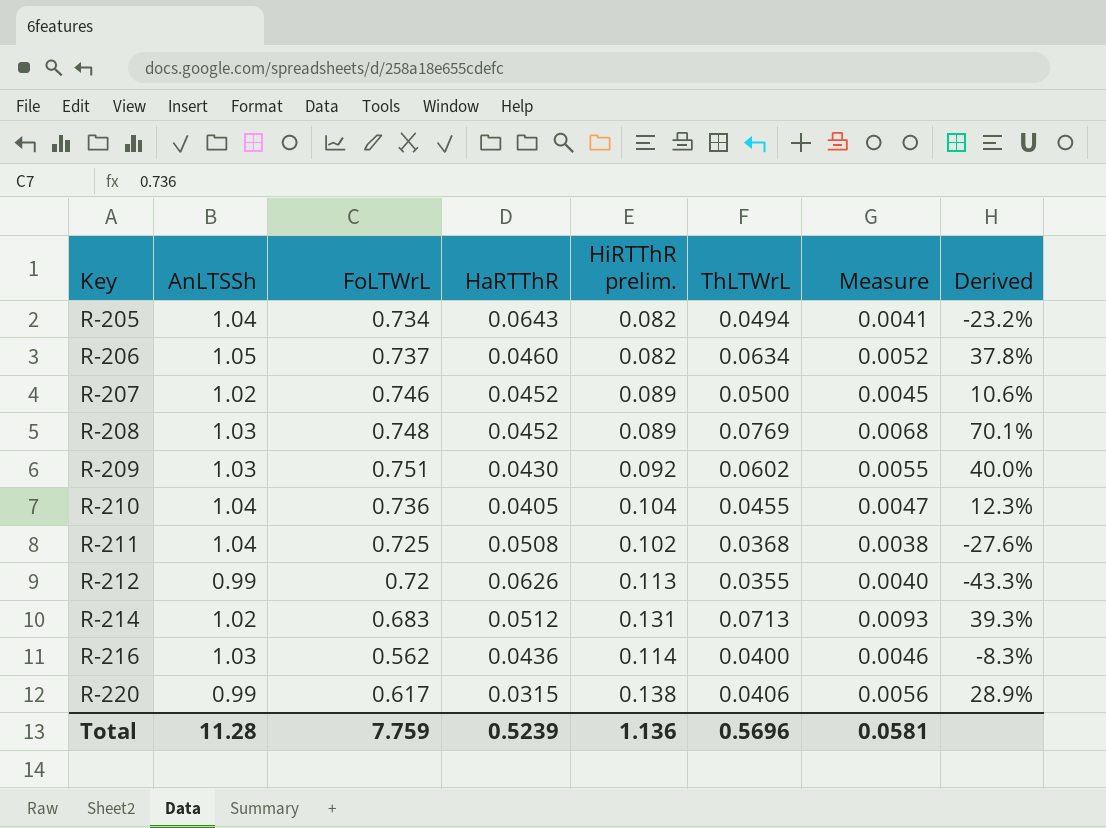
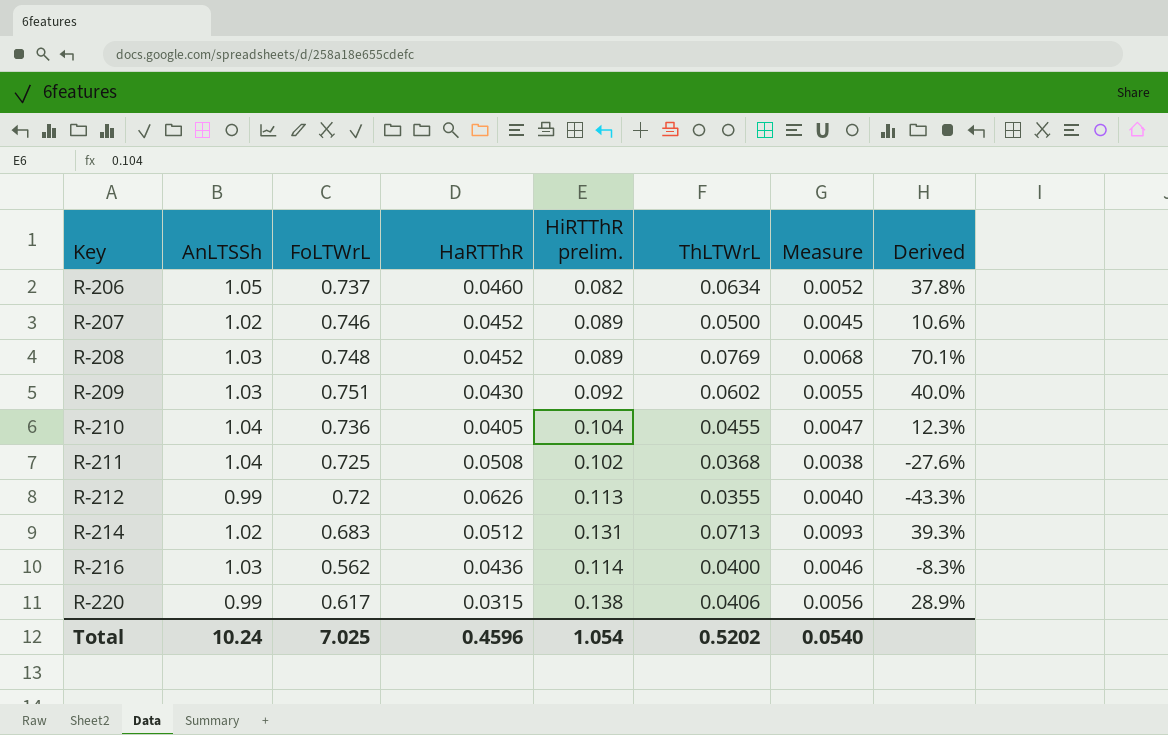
row R-205: 1.04 | 0.734 | 0.0643 | 0.082 | 0.0494 | 0.0041 | -23.2% -> none
Total | AnLTSSh: 11.28 -> 10.24
Total | FoLTWrL: 7.759 -> 7.025
Total | HaRTThR: 0.5239 -> 0.4596
Total | HiRTThR prelim.: 1.136 -> 1.054
Total | ThLTWrL: 0.5696 -> 0.5202
Total | Measure: 0.0581 -> 0.0540

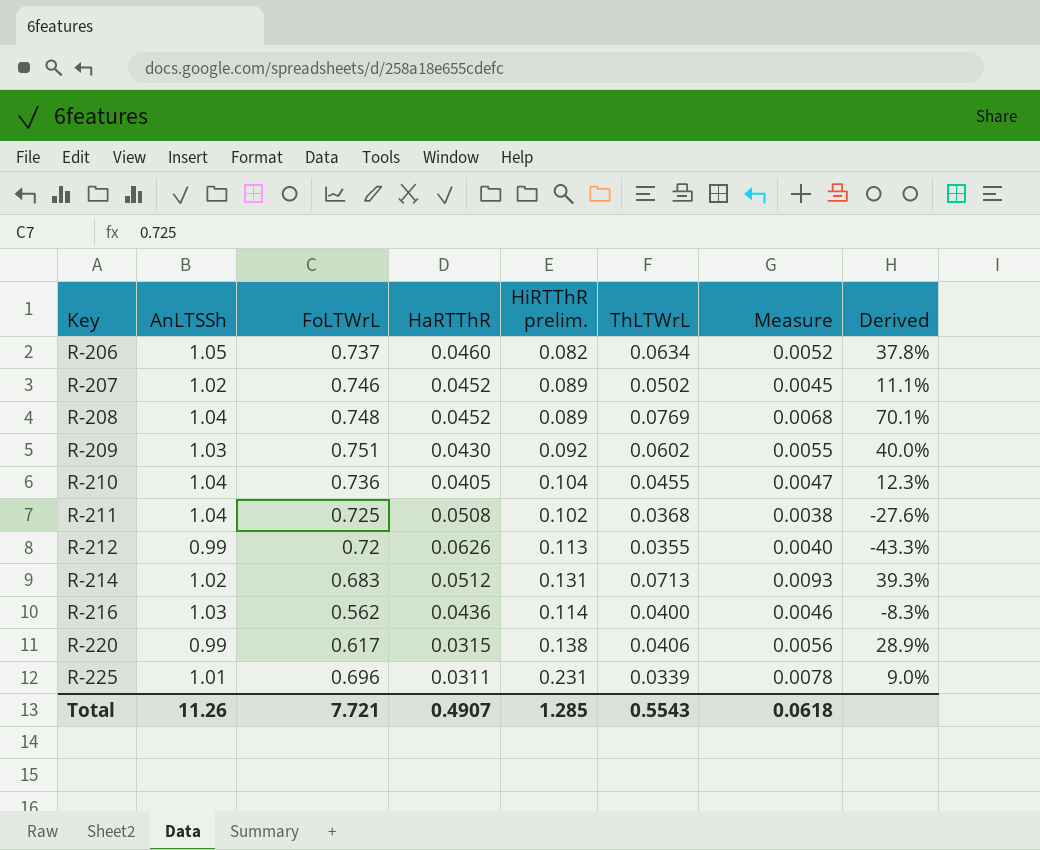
R-207 | ThLTWrL: 0.0500 -> 0.0502
R-207 | Derived: 10.6% -> 11.1%
R-208 | AnLTSSh: 1.03 -> 1.04
row R-225: none -> 1.01 | 0.696 | 0.0311 | 0.231 | 0.0339 | 0.0078 | 9.0%
Total | AnLTSSh: 10.24 -> 11.26
Total | FoLTWrL: 7.025 -> 7.721
Total | HaRTThR: 0.4596 -> 0.4907
Total | HiRTThR prelim.: 1.054 -> 1.285
Total | ThLTWrL: 0.5202 -> 0.5543
Total | Measure: 0.0540 -> 0.0618

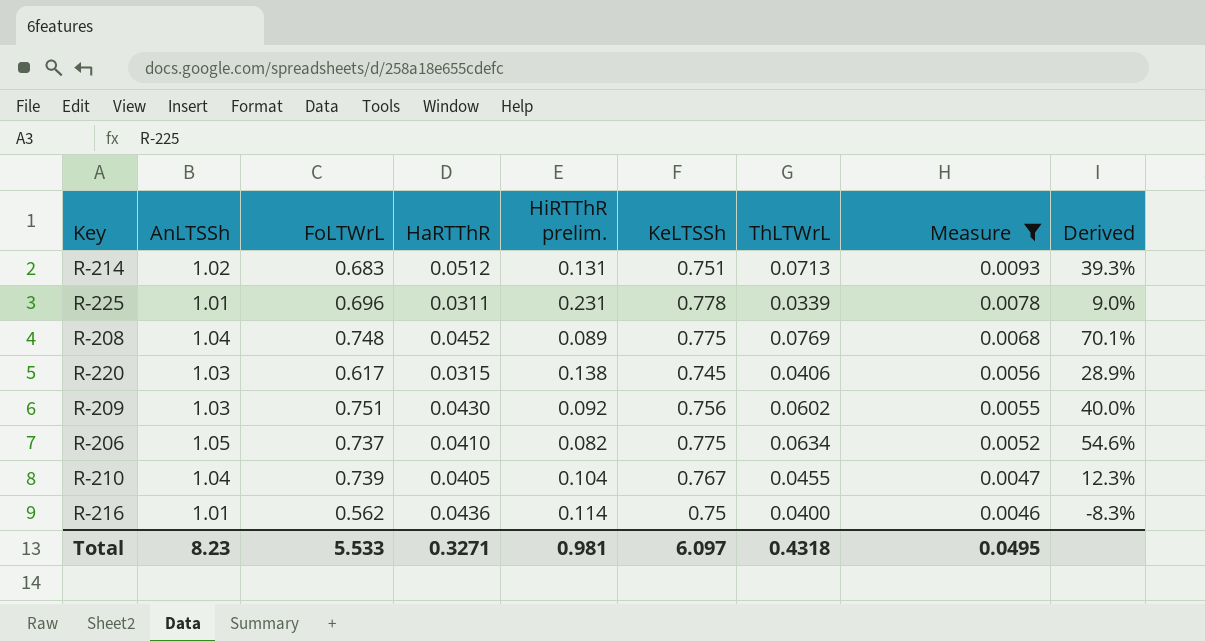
filter: none -> Measure >= 0.0046
row order: Key ascending -> Measure descending
column KeLTSSh | position: none -> 6
R-220 | AnLTSSh: 0.99 -> 1.03
R-206 | HaRTThR: 0.0460 -> 0.0410
R-206 | Derived: 37.8% -> 54.6%
R-210 | FoLTWrL: 0.736 -> 0.739
R-216 | AnLTSSh: 1.03 -> 1.01
Total | AnLTSSh: 11.26 -> 8.23
Total | FoLTWrL: 7.721 -> 5.533
Total | HaRTThR: 0.4907 -> 0.3271
Total | HiRTThR prelim.: 1.285 -> 0.981
Total | ThLTWrL: 0.5543 -> 0.4318
Total | Measure: 0.0618 -> 0.0495

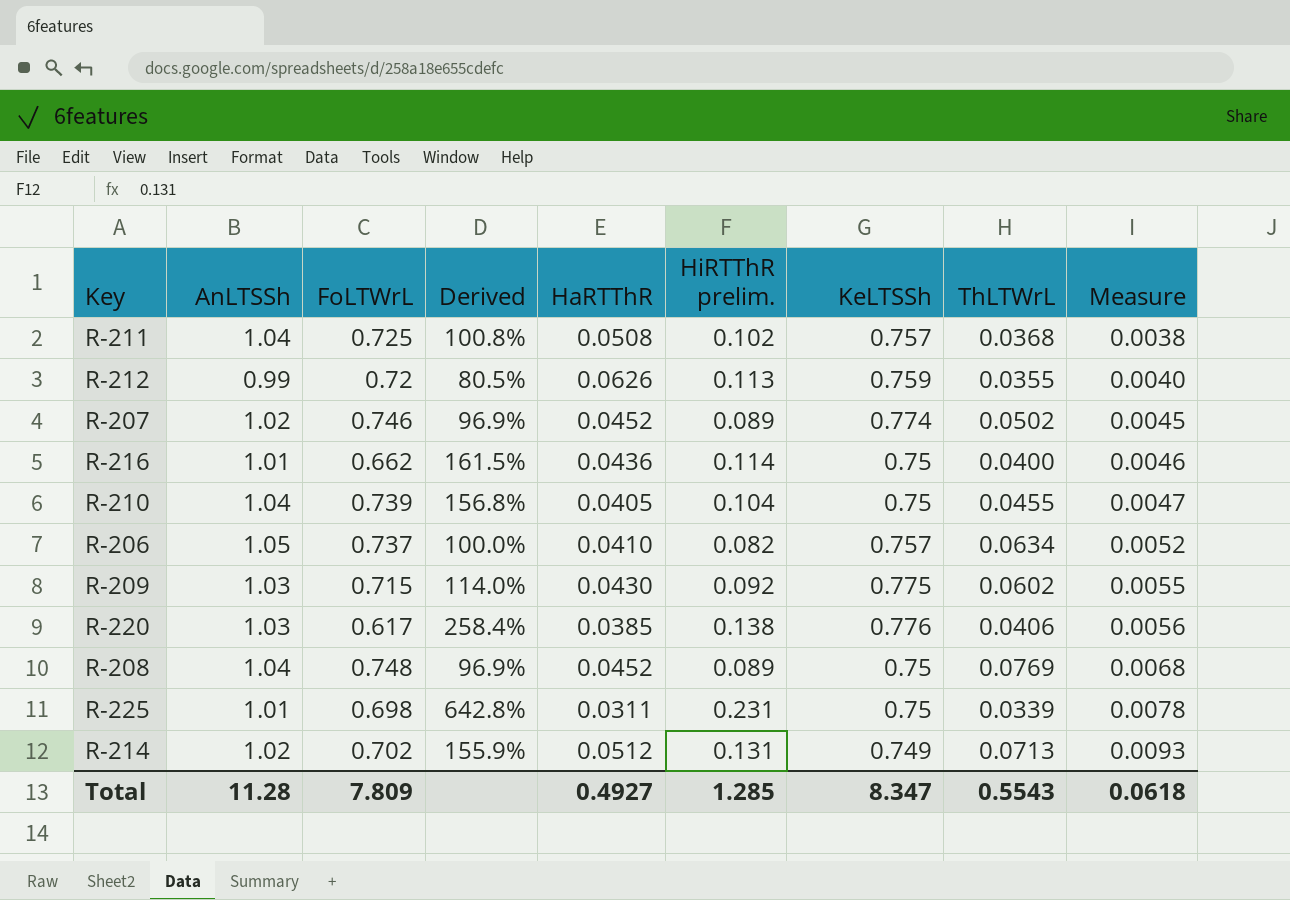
filter: Measure >= 0.0046 -> none
row order: Measure descending -> Measure ascending
column Derived | formula: ([ThLTWrL] - [HaRTThR]) / [HaRTThR] -> ([HiRTThR prelim.] - [HaRTThR]) / [HaRTThR]
column Derived | position: 9 -> 4
R-216 | FoLTWrL: 0.562 -> 0.662
R-210 | KeLTSSh: 0.767 -> 0.75
R-206 | KeLTSSh: 0.775 -> 0.757
R-209 | FoLTWrL: 0.751 -> 0.715
R-209 | KeLTSSh: 0.756 -> 0.775
R-220 | HaRTThR: 0.0315 -> 0.0385
R-220 | KeLTSSh: 0.745 -> 0.776
R-208 | KeLTSSh: 0.775 -> 0.75
R-225 | FoLTWrL: 0.696 -> 0.698
R-225 | KeLTSSh: 0.778 -> 0.75
R-214 | FoLTWrL: 0.683 -> 0.702
R-214 | KeLTSSh: 0.751 -> 0.749
Total | AnLTSSh: 8.23 -> 11.28
Total | FoLTWrL: 5.533 -> 7.809
Total | HaRTThR: 0.3271 -> 0.4927
Total | HiRTThR prelim.: 0.981 -> 1.285
Total | KeLTSSh: 6.097 -> 8.347
Total | ThLTWrL: 0.4318 -> 0.5543
Total | Measure: 0.0495 -> 0.0618

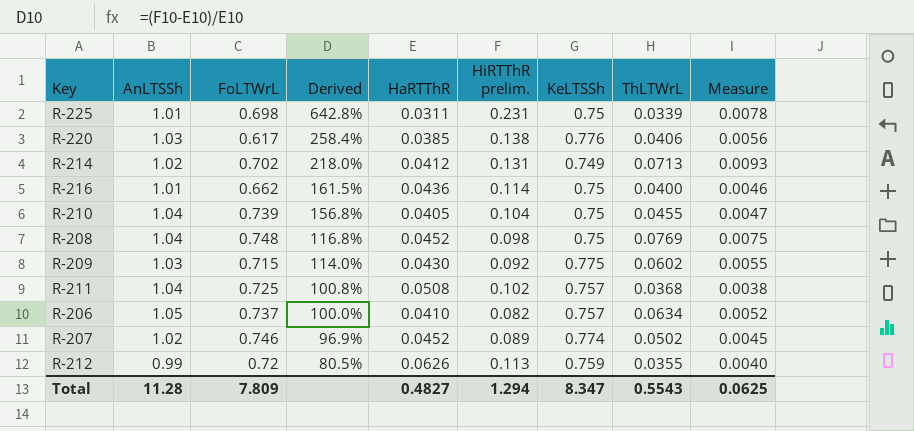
row order: Measure ascending -> Derived descending
R-214 | Derived: 155.9% -> 218.0%
R-214 | HaRTThR: 0.0512 -> 0.0412
R-208 | Derived: 96.9% -> 116.8%
R-208 | HiRTThR prelim.: 0.089 -> 0.098
R-208 | Measure: 0.0068 -> 0.0075
Total | HaRTThR: 0.4927 -> 0.4827
Total | HiRTThR prelim.: 1.285 -> 1.294
Total | Measure: 0.0618 -> 0.0625

